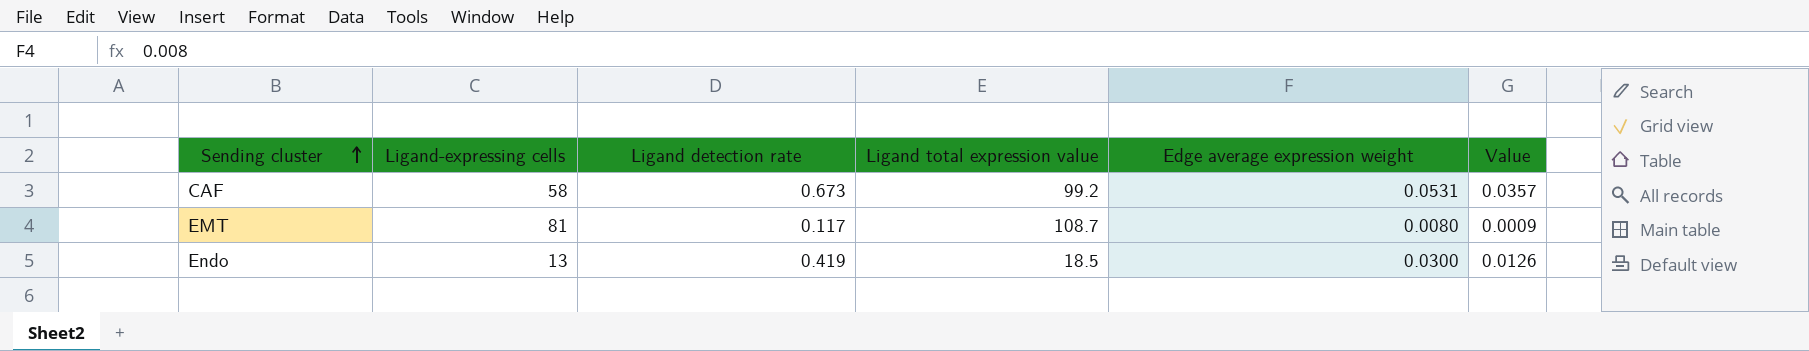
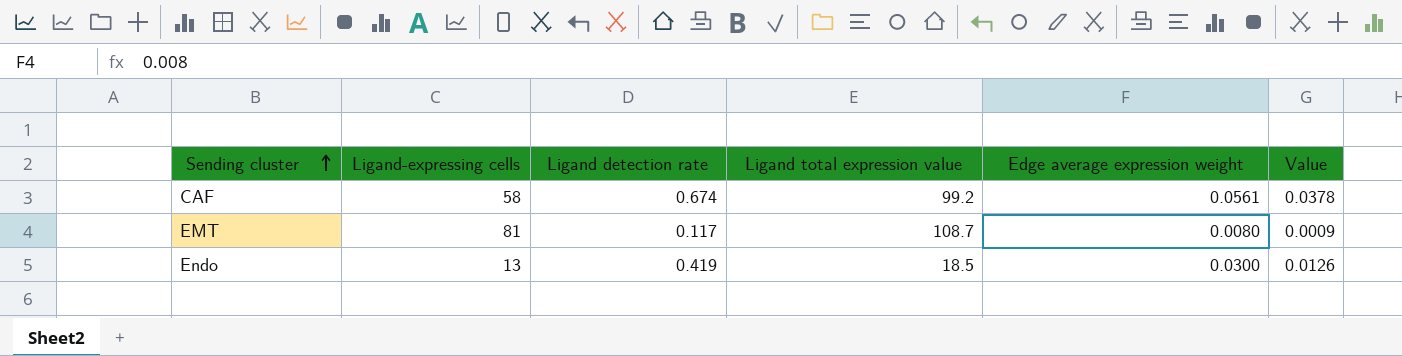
CAF | Ligand detection rate: 0.673 -> 0.674
CAF | Edge average expression weight: 0.0531 -> 0.0561
CAF | Value: 0.0357 -> 0.0378

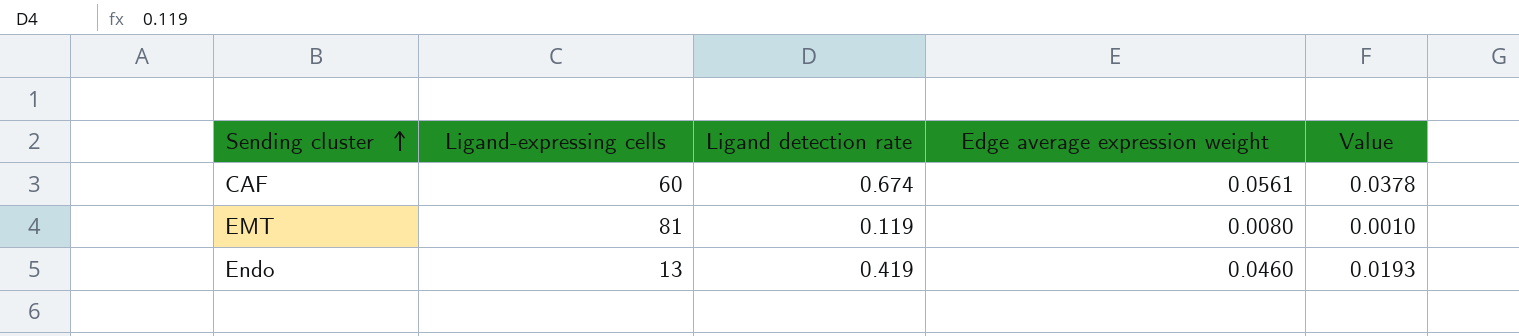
column Ligand total expression value | position: 4 -> none
CAF | Ligand-expressing cells: 58 -> 60
EMT | Ligand detection rate: 0.117 -> 0.119
EMT | Value: 0.0009 -> 0.0010
Endo | Edge average expression weight: 0.0300 -> 0.0460
Endo | Value: 0.0126 -> 0.0193

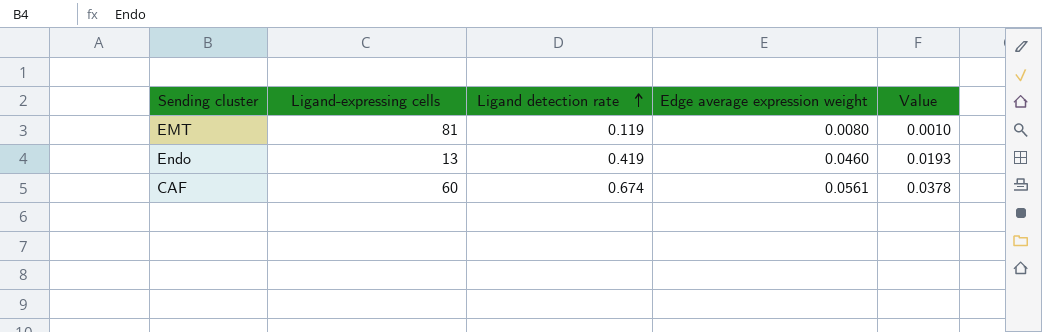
row order: Sending cluster ascending -> Ligand detection rate ascending

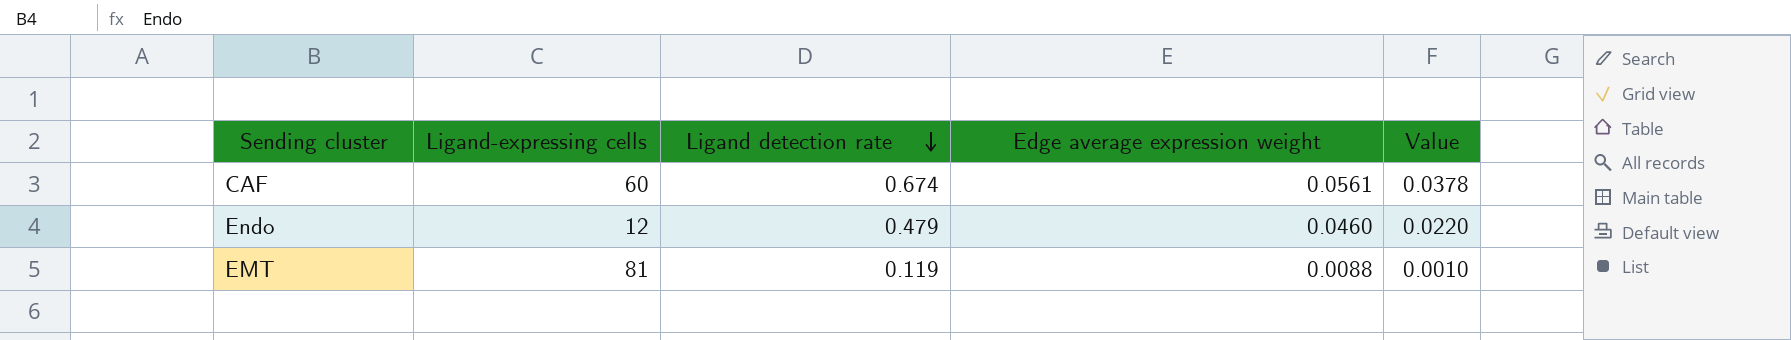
row order: Ligand detection rate ascending -> Ligand detection rate descending
Endo | Ligand-expressing cells: 13 -> 12
Endo | Ligand detection rate: 0.419 -> 0.479
Endo | Value: 0.0193 -> 0.0220
EMT | Edge average expression weight: 0.0080 -> 0.0088

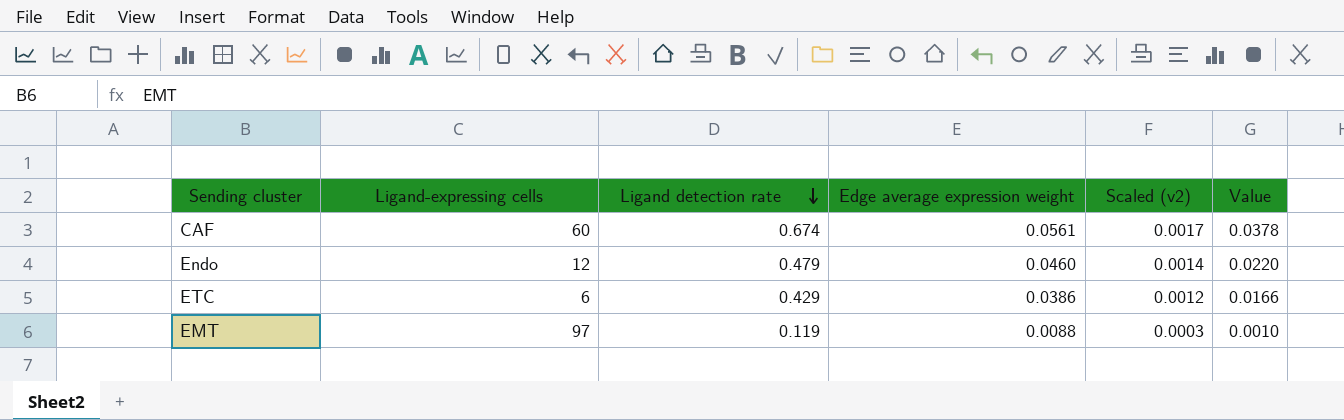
column Scaled (v2) | formula: none -> [Edge average expression weight] * 0.03
row ETC: none -> 6 | 0.429 | 0.0386 | 0.0012 | 0.0166
EMT | Ligand-expressing cells: 81 -> 97

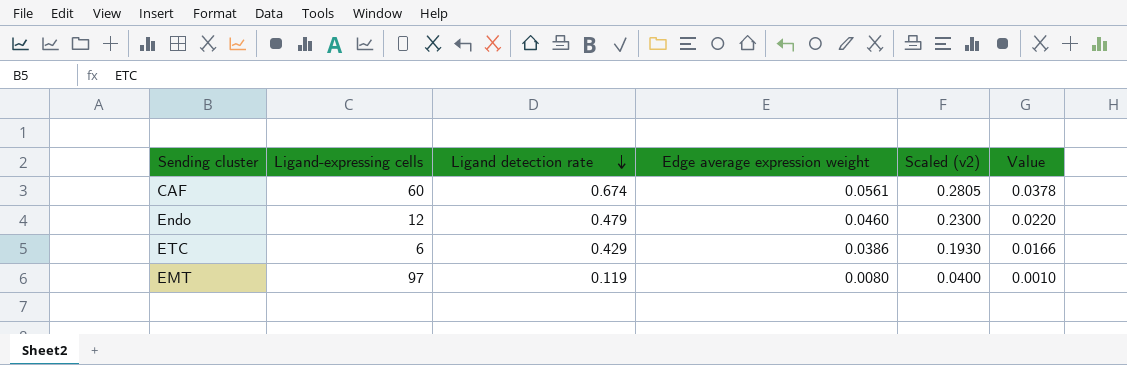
column Scaled (v2) | formula: [Edge average expression weight] * 0.03 -> [Edge average expression weight] * 5
EMT | Edge average expression weight: 0.0088 -> 0.0080

